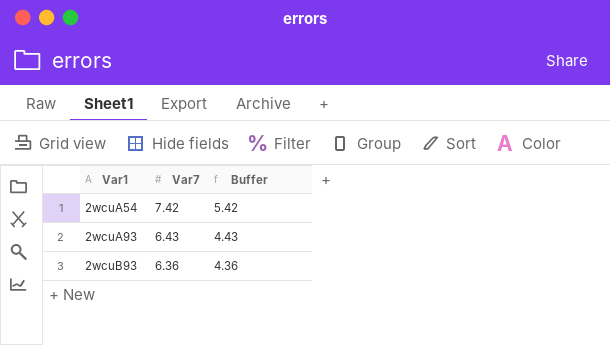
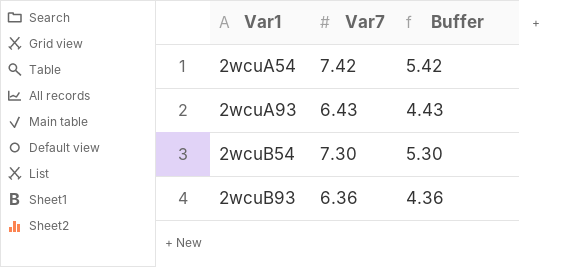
row 2wcuB54: none -> 7.30 | 5.30

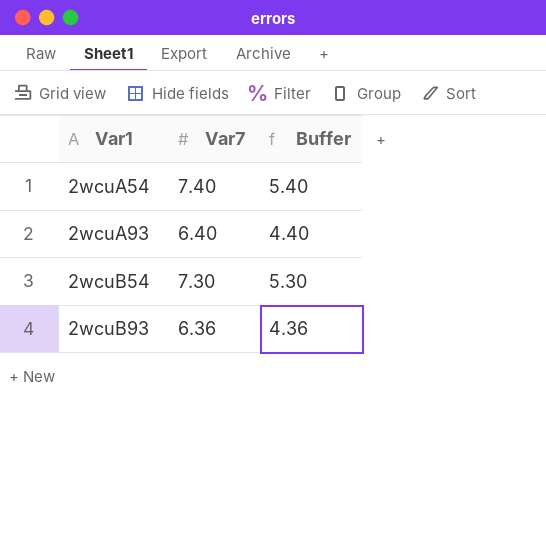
2wcuA54 | Var7: 7.42 -> 7.40
2wcuA54 | Buffer: 5.42 -> 5.40
2wcuA93 | Var7: 6.43 -> 6.40
2wcuA93 | Buffer: 4.43 -> 4.40

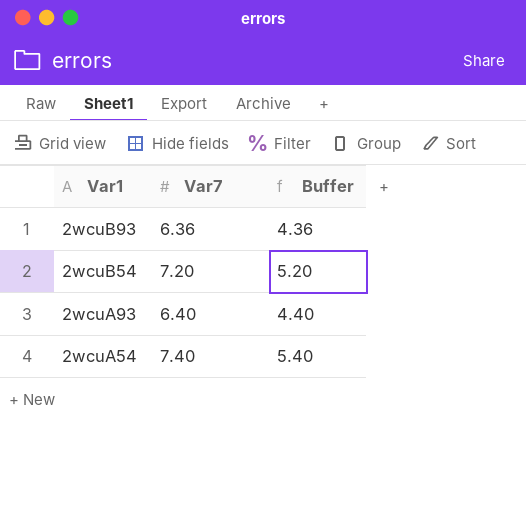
row order: Var1 ascending -> Var1 descending
2wcuB54 | Var7: 7.30 -> 7.20
2wcuB54 | Buffer: 5.30 -> 5.20

